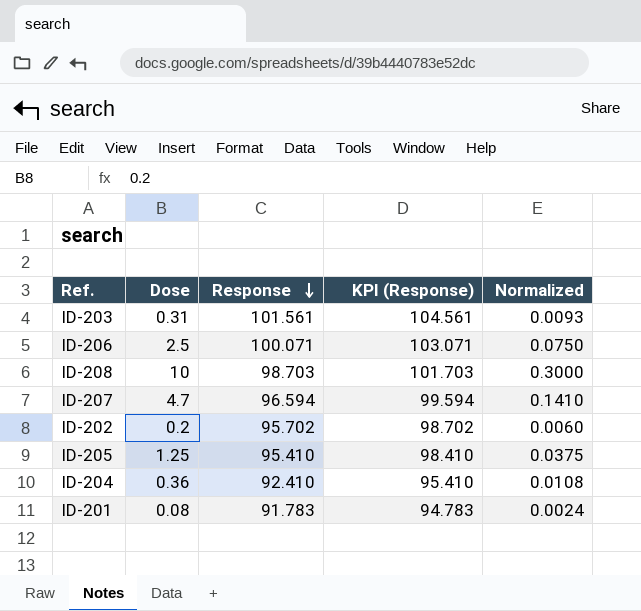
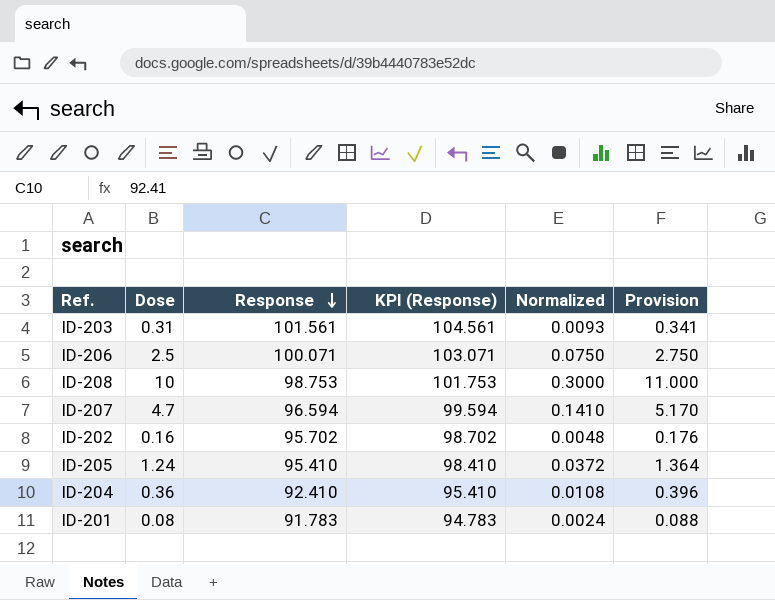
column Provision | formula: none -> [Dose] * 1.1
ID-208 | Response: 98.703 -> 98.753
ID-208 | KPI (Response): 101.703 -> 101.753
ID-202 | Dose: 0.2 -> 0.16
ID-202 | Normalized: 0.0060 -> 0.0048
ID-205 | Dose: 1.25 -> 1.24
ID-205 | Normalized: 0.0375 -> 0.0372

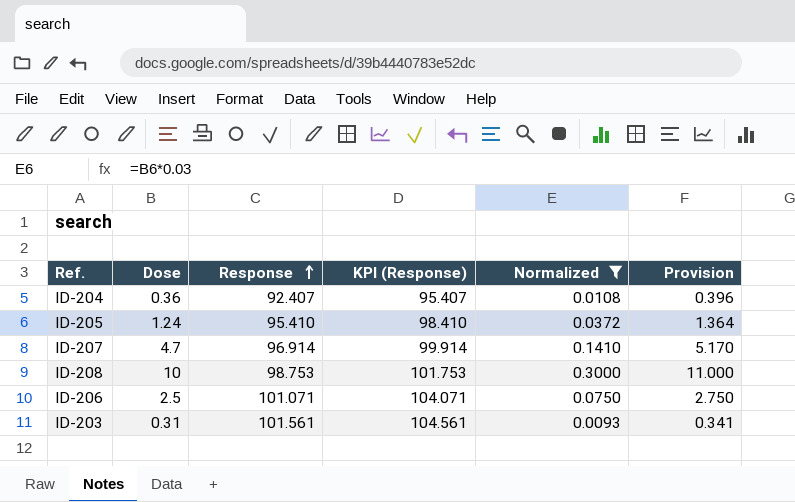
filter: none -> Normalized >= 0.0093
row order: Response descending -> Response ascending
ID-204 | Response: 92.410 -> 92.407
ID-204 | KPI (Response): 95.410 -> 95.407
ID-207 | Response: 96.594 -> 96.914
ID-207 | KPI (Response): 99.594 -> 99.914
ID-206 | Response: 100.071 -> 101.071
ID-206 | KPI (Response): 103.071 -> 104.071

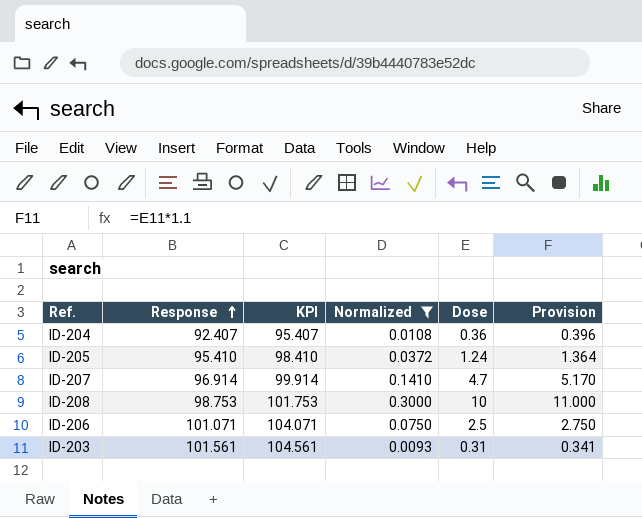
column name: KPI (Response) -> KPI
column Dose | position: 2 -> 5

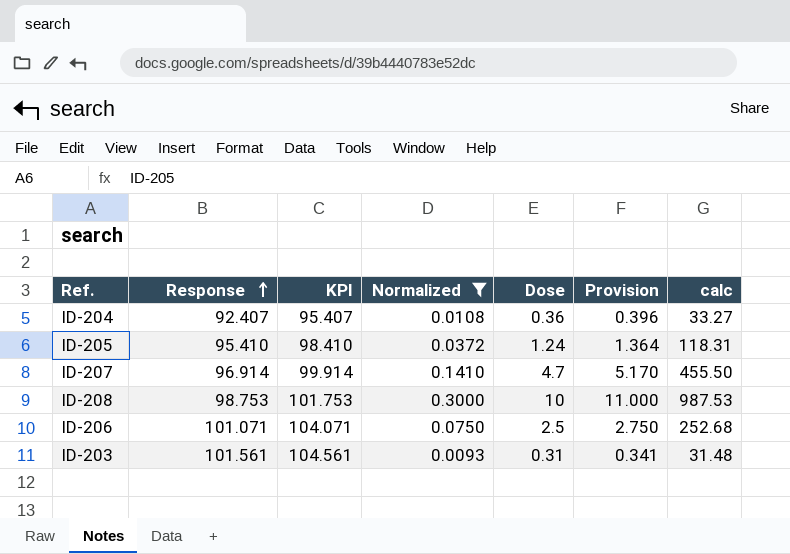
column calc | formula: none -> [Response] * [Dose]

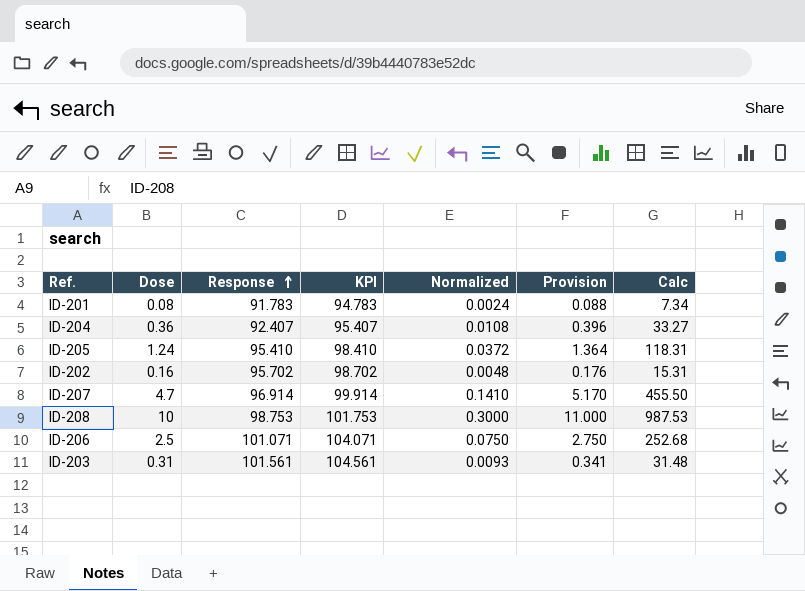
filter: Normalized >= 0.0093 -> none
column Dose | position: 5 -> 2
column name: calc -> Calc

